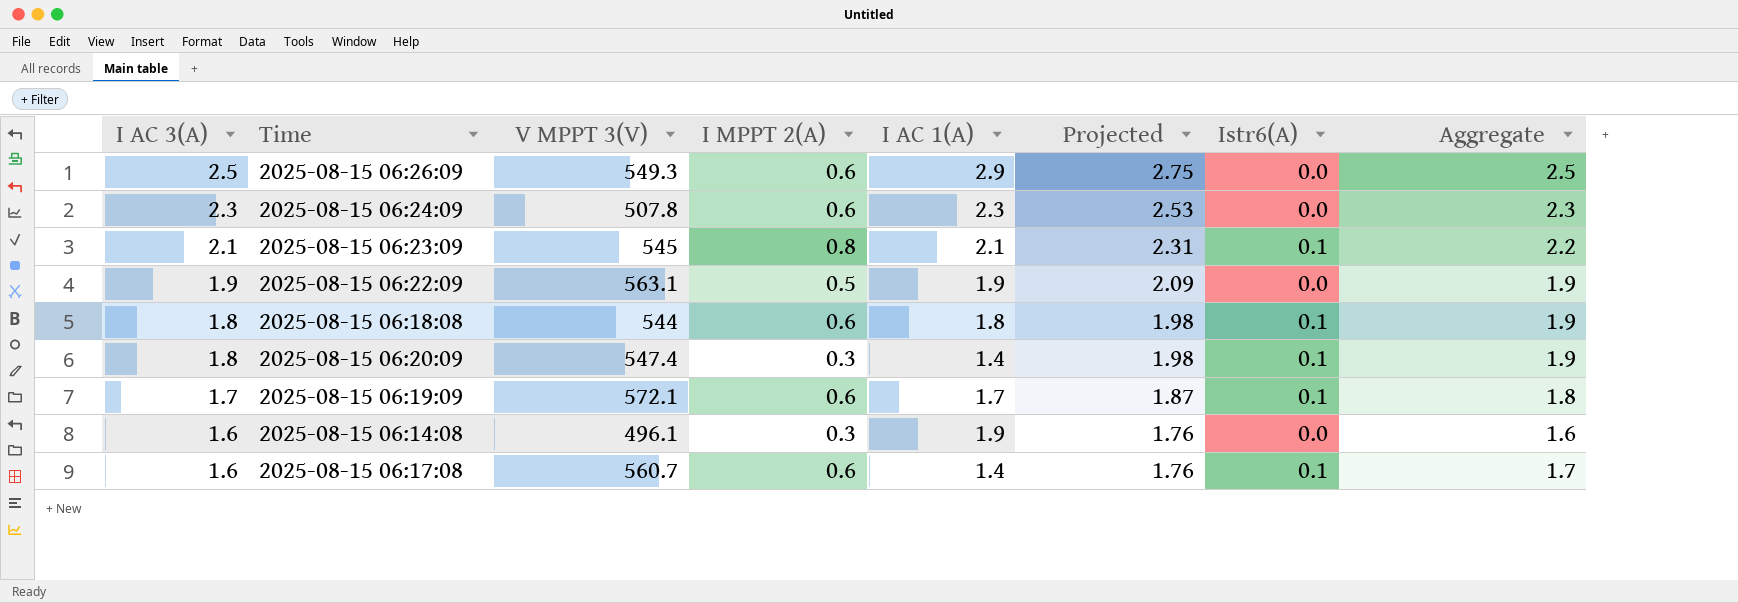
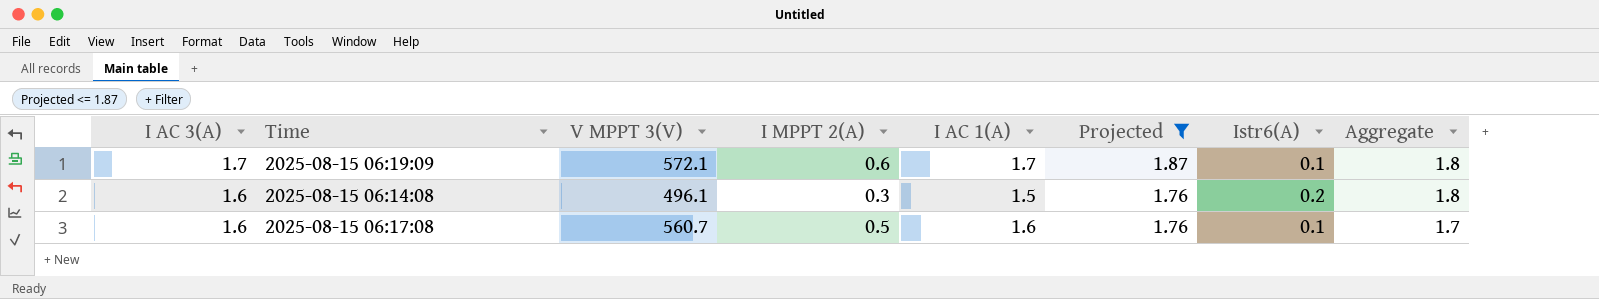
filter: none -> Projected <= 1.87
2025-08-15 06:14:08 | I AC 1(A): 1.9 -> 1.5
2025-08-15 06:14:08 | Istr6(A): 0.0 -> 0.2
2025-08-15 06:14:08 | Aggregate: 1.6 -> 1.8
2025-08-15 06:17:08 | I MPPT 2(A): 0.6 -> 0.5
2025-08-15 06:17:08 | I AC 1(A): 1.4 -> 1.6

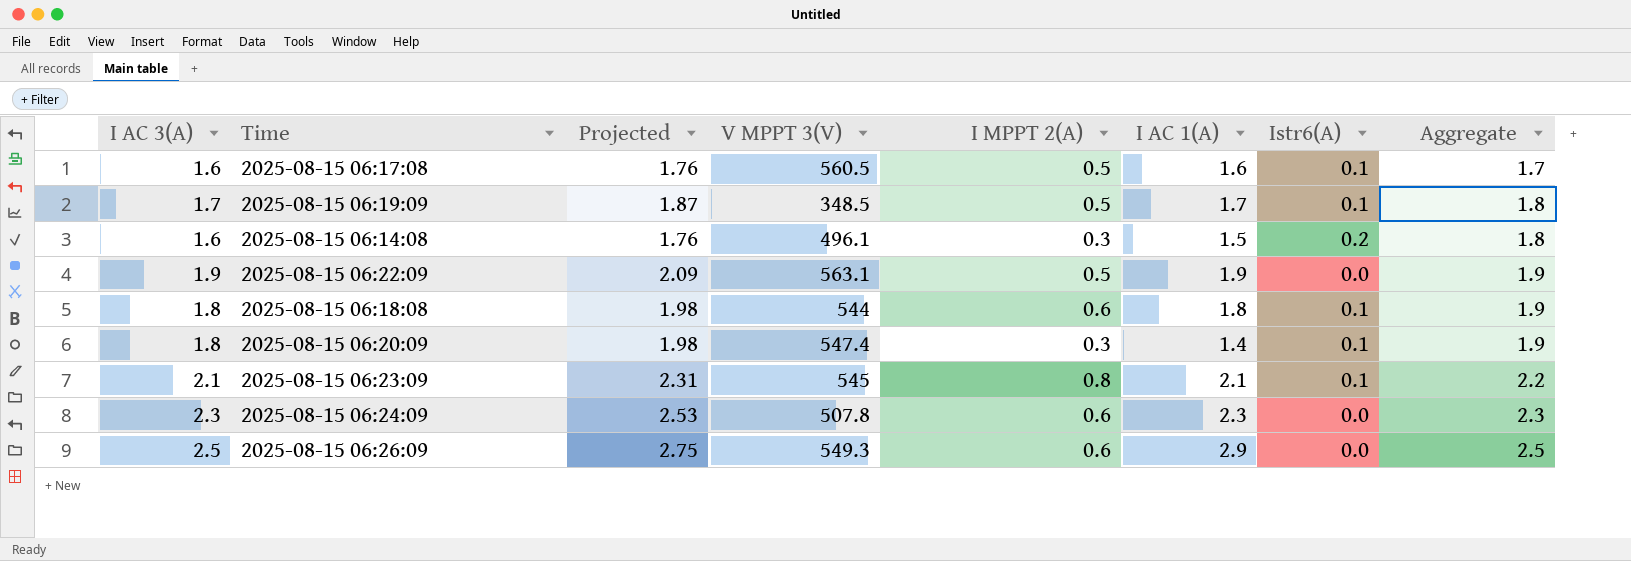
filter: Projected <= 1.87 -> none
row order: I AC 3(A) descending -> Aggregate ascending
column Projected | position: 6 -> 3
2025-08-15 06:17:08 | V MPPT 3(V): 560.7 -> 560.5
2025-08-15 06:19:09 | V MPPT 3(V): 572.1 -> 348.5
2025-08-15 06:19:09 | I MPPT 2(A): 0.6 -> 0.5

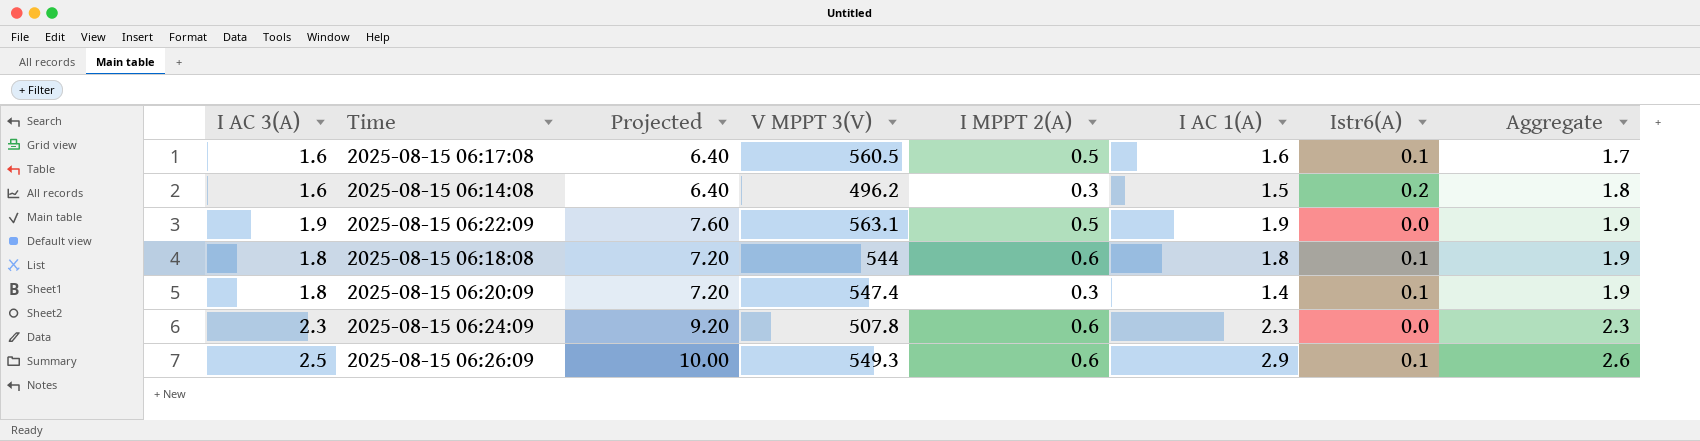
column Projected | formula: [I AC 3(A)] * 1.1 -> [I AC 3(A)] * 4
row 2025-08-15 06:19:09: 1.7 | 1.87 | 348.5 | 0.5 | 1.7 | 0.1 | 1.8 -> none
row 2025-08-15 06:23:09: 2.1 | 2.31 | 545 | 0.8 | 2.1 | 0.1 | 2.2 -> none
2025-08-15 06:14:08 | V MPPT 3(V): 496.1 -> 496.2
2025-08-15 06:26:09 | Istr6(A): 0.0 -> 0.1
2025-08-15 06:26:09 | Aggregate: 2.5 -> 2.6

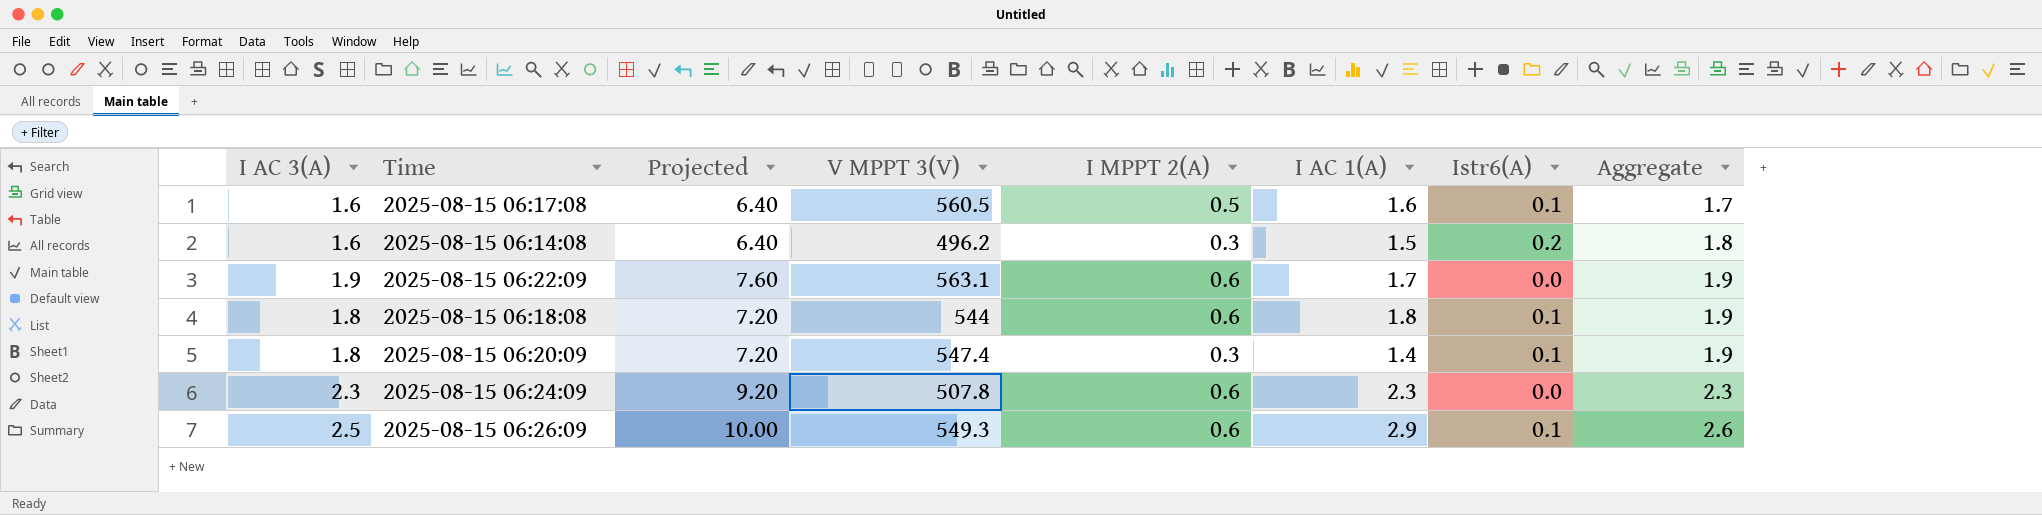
2025-08-15 06:22:09 | I MPPT 2(A): 0.5 -> 0.6
2025-08-15 06:22:09 | I AC 1(A): 1.9 -> 1.7

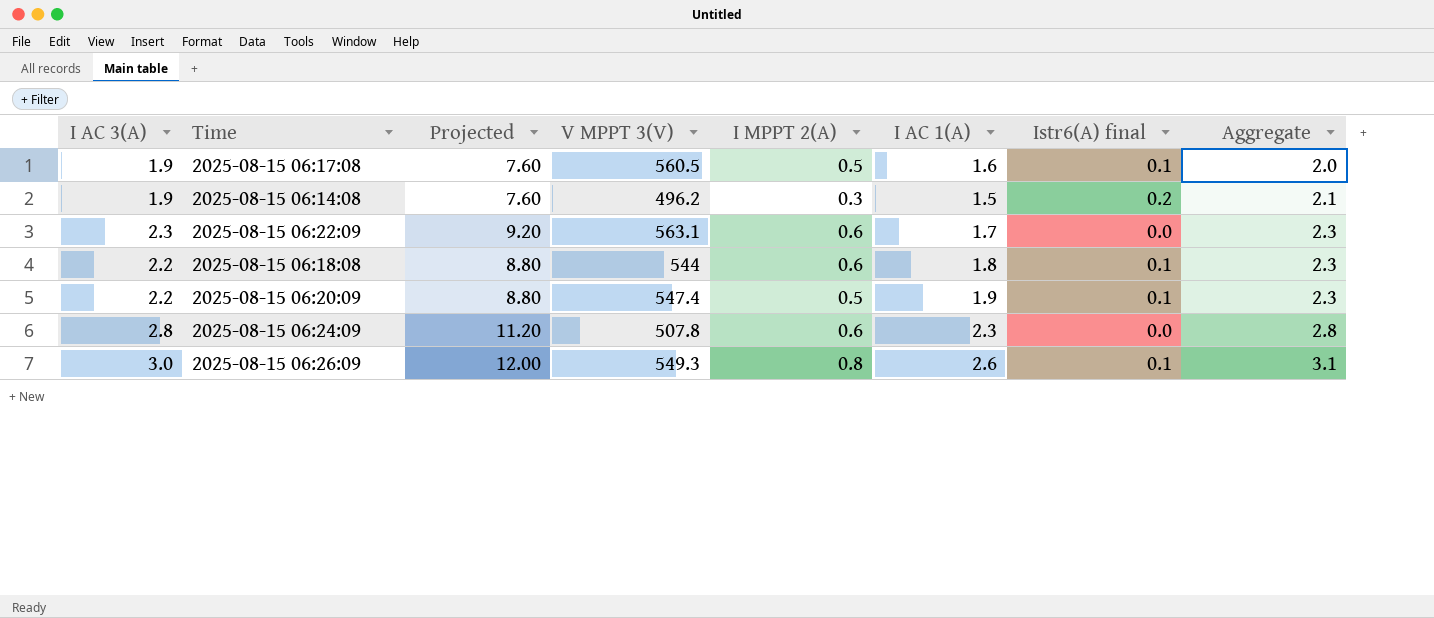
column name: Istr6(A) -> Istr6(A) final
2025-08-15 06:17:08 | I AC 3(A): 1.6 -> 1.9
2025-08-15 06:17:08 | Projected: 6.40 -> 7.60
2025-08-15 06:17:08 | Aggregate: 1.7 -> 2.0
2025-08-15 06:14:08 | I AC 3(A): 1.6 -> 1.9
2025-08-15 06:14:08 | Projected: 6.40 -> 7.60
2025-08-15 06:14:08 | Aggregate: 1.8 -> 2.1
2025-08-15 06:22:09 | I AC 3(A): 1.9 -> 2.3
2025-08-15 06:22:09 | Projected: 7.60 -> 9.20
2025-08-15 06:22:09 | Aggregate: 1.9 -> 2.3
2025-08-15 06:18:08 | I AC 3(A): 1.8 -> 2.2
2025-08-15 06:18:08 | Projected: 7.20 -> 8.80
2025-08-15 06:18:08 | Aggregate: 1.9 -> 2.3
2025-08-15 06:20:09 | I AC 3(A): 1.8 -> 2.2
2025-08-15 06:20:09 | Projected: 7.20 -> 8.80
2025-08-15 06:20:09 | I MPPT 2(A): 0.3 -> 0.5
2025-08-15 06:20:09 | I AC 1(A): 1.4 -> 1.9
2025-08-15 06:20:09 | Aggregate: 1.9 -> 2.3
2025-08-15 06:24:09 | I AC 3(A): 2.3 -> 2.8
2025-08-15 06:24:09 | Projected: 9.20 -> 11.20
2025-08-15 06:24:09 | Aggregate: 2.3 -> 2.8
2025-08-15 06:26:09 | I AC 3(A): 2.5 -> 3.0
2025-08-15 06:26:09 | Projected: 10.00 -> 12.00
2025-08-15 06:26:09 | I MPPT 2(A): 0.6 -> 0.8
2025-08-15 06:26:09 | I AC 1(A): 2.9 -> 2.6
2025-08-15 06:26:09 | Aggregate: 2.6 -> 3.1

